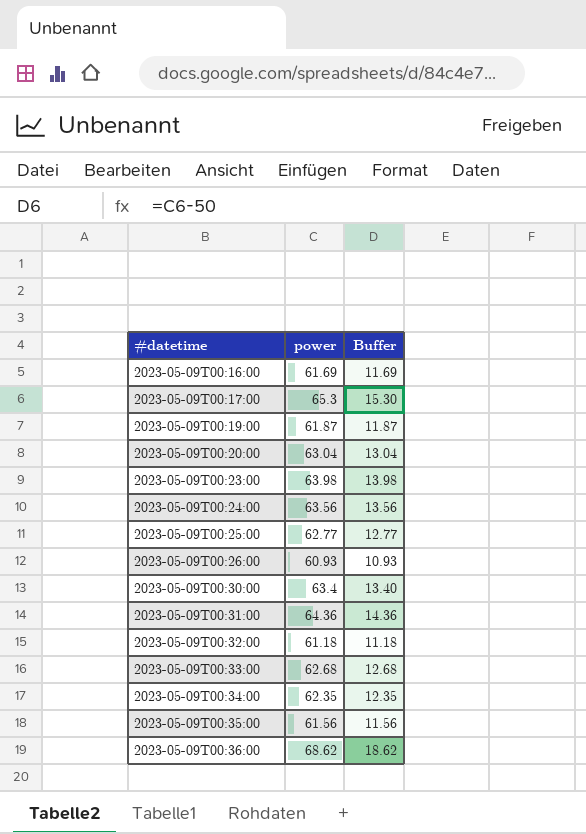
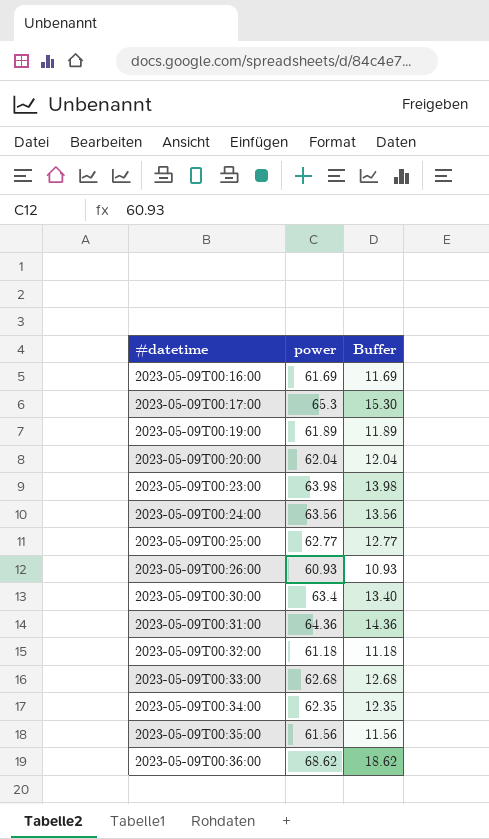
2023-05-09T00:19:00 | power: 61.87 -> 61.89
2023-05-09T00:19:00 | Buffer: 11.87 -> 11.89
2023-05-09T00:20:00 | power: 63.04 -> 62.04
2023-05-09T00:20:00 | Buffer: 13.04 -> 12.04

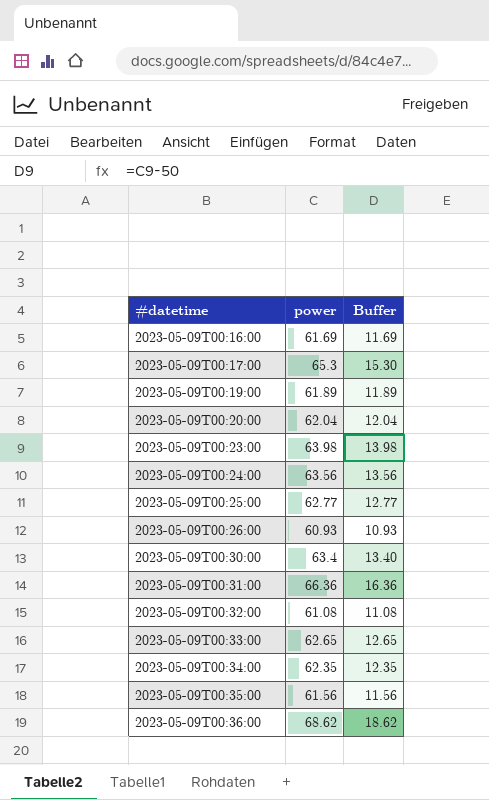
2023-05-09T00:31:00 | power: 64.36 -> 66.36
2023-05-09T00:31:00 | Buffer: 14.36 -> 16.36
2023-05-09T00:32:00 | power: 61.18 -> 61.08
2023-05-09T00:32:00 | Buffer: 11.18 -> 11.08
2023-05-09T00:33:00 | power: 62.68 -> 62.65
2023-05-09T00:33:00 | Buffer: 12.68 -> 12.65

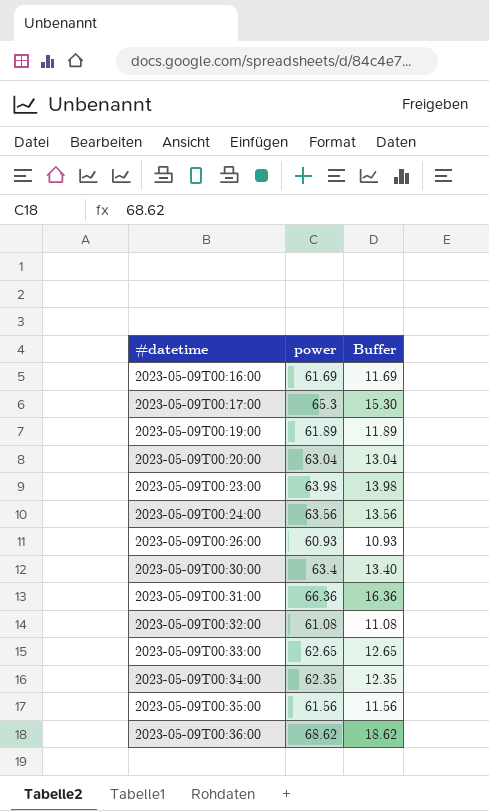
row 2023-05-09T00:25:00: 62.77 | 12.77 -> none
2023-05-09T00:20:00 | power: 62.04 -> 63.04
2023-05-09T00:20:00 | Buffer: 12.04 -> 13.04

